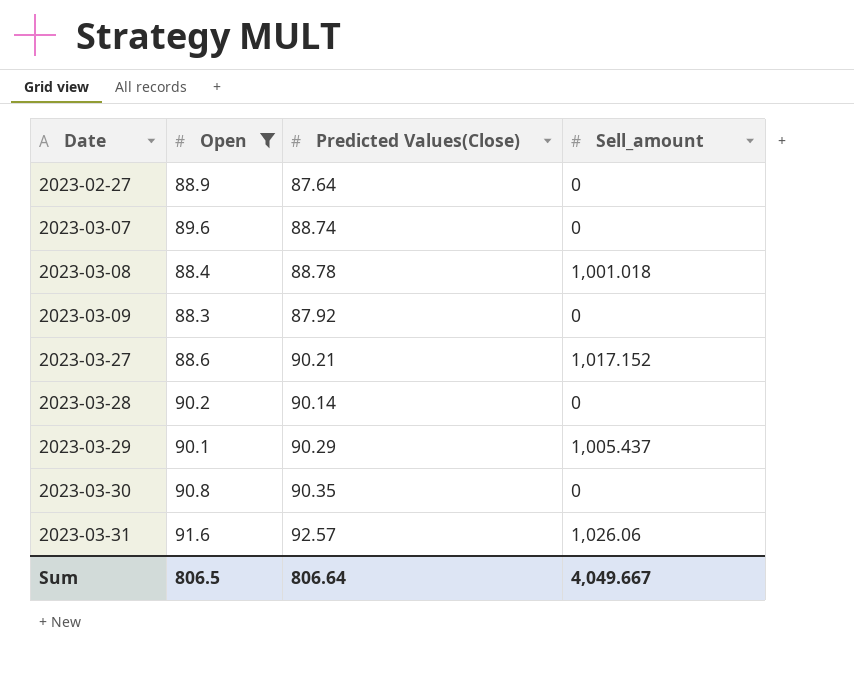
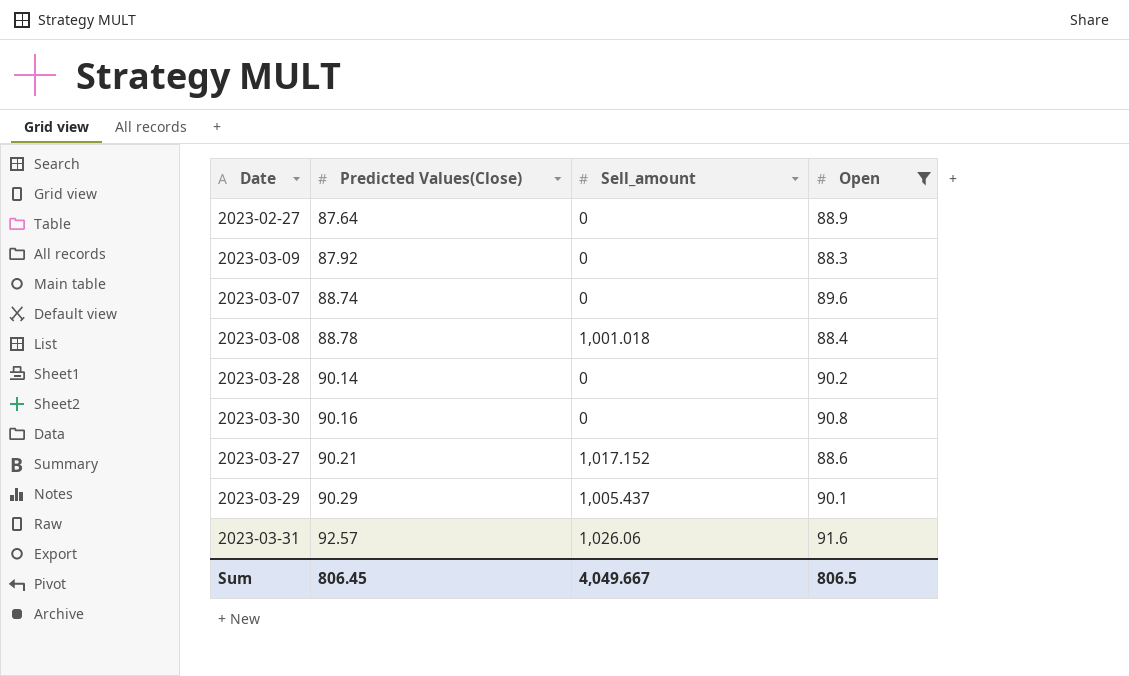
row order: Date ascending -> Predicted Values(Close) ascending
column Open | position: 2 -> 4
2023-03-30 | Predicted Values(Close): 90.35 -> 90.16
Sum | Predicted Values(Close): 806.64 -> 806.45

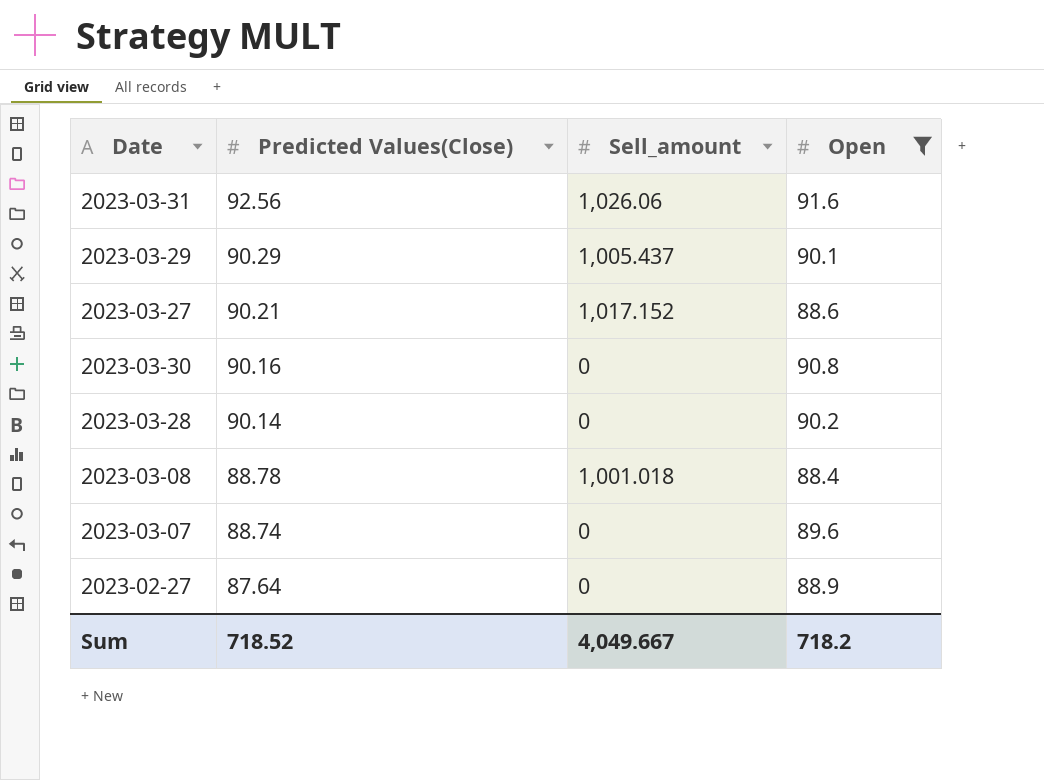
row order: Predicted Values(Close) ascending -> Predicted Values(Close) descending
row 2023-03-09: 87.92 | 0 | 88.3 -> none
2023-03-31 | Predicted Values(Close): 92.57 -> 92.56
Sum | Predicted Values(Close): 806.45 -> 718.52
Sum | Open: 806.5 -> 718.2

